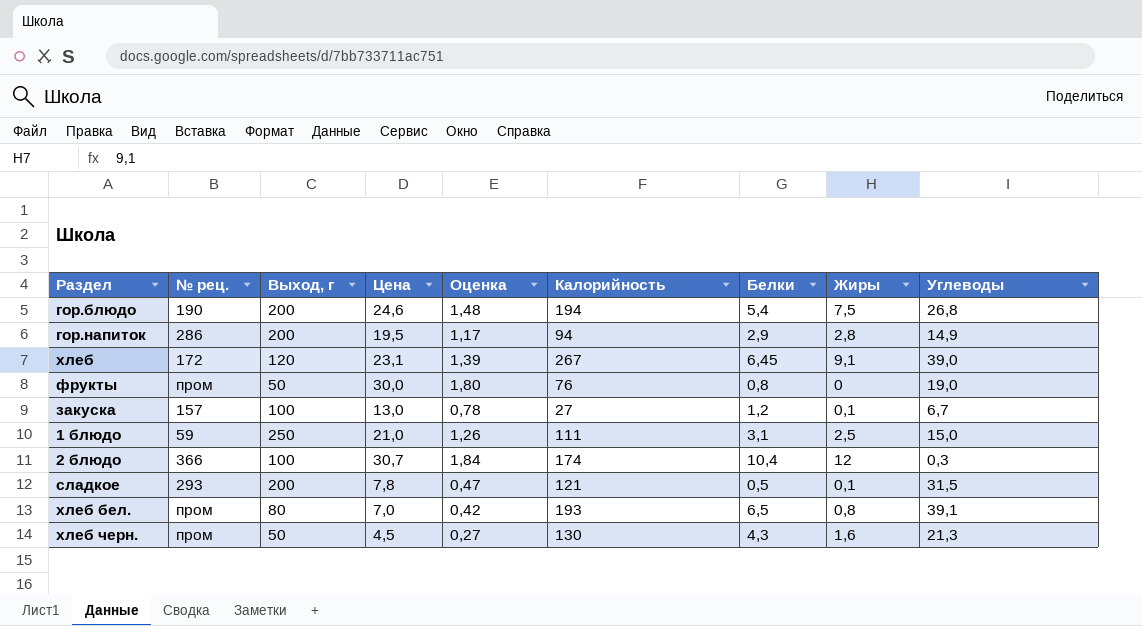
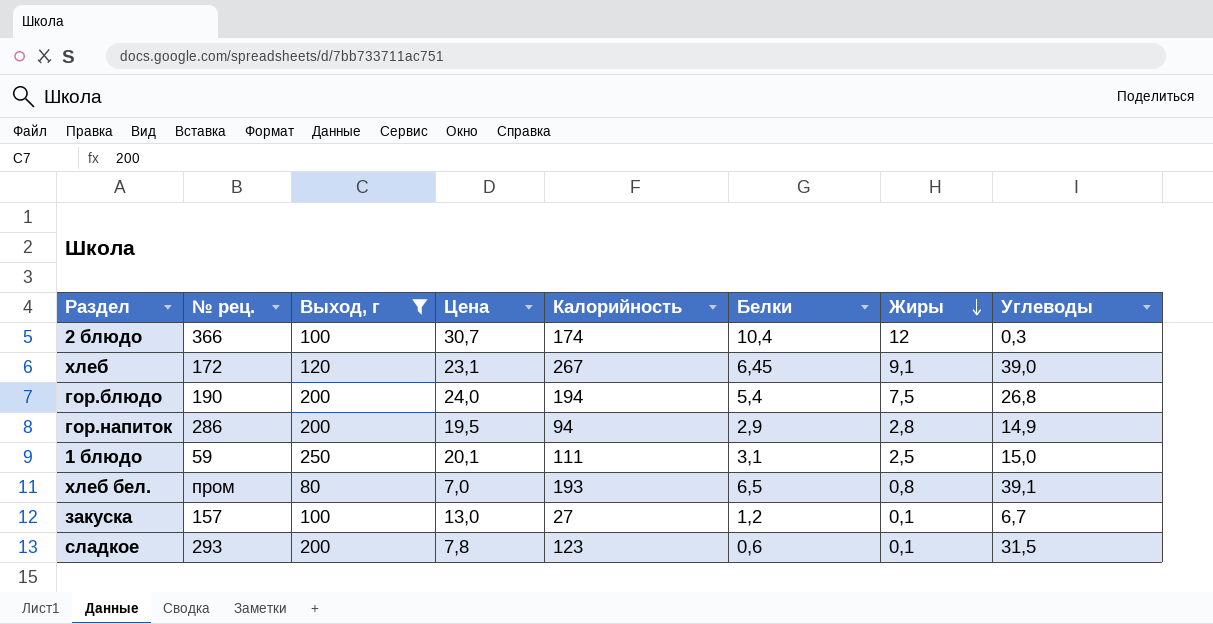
filter: none -> Выход, г != 50
row order: none -> Жиры descending
column Оценка | formula: [Цена] * 0,06 -> none
гор.блюдо | Цена: 24,6 -> 24,0
1 блюдо | Цена: 21,0 -> 20,1
сладкое | Калорийность: 121 -> 123
сладкое | Белки: 0,5 -> 0,6

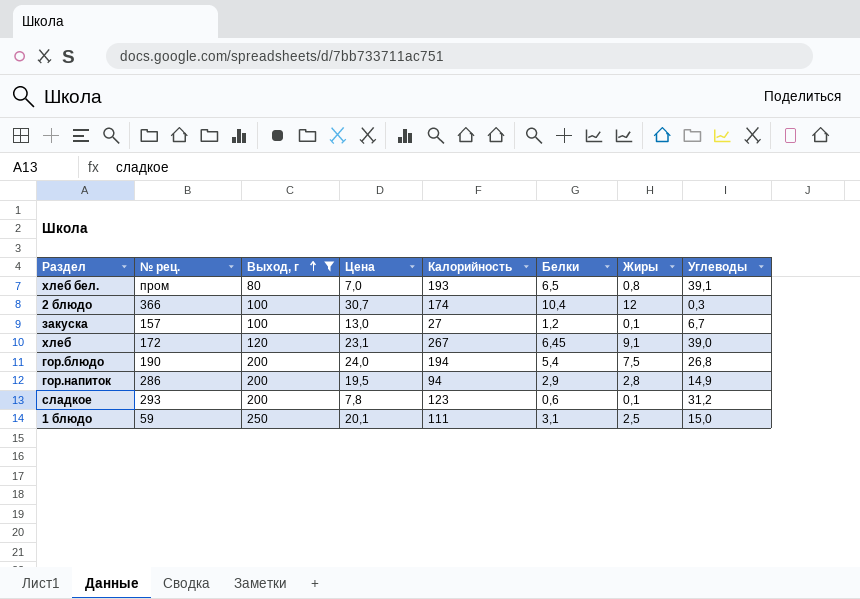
row order: Жиры descending -> Выход, г ascending
сладкое | Углеводы: 31,5 -> 31,2

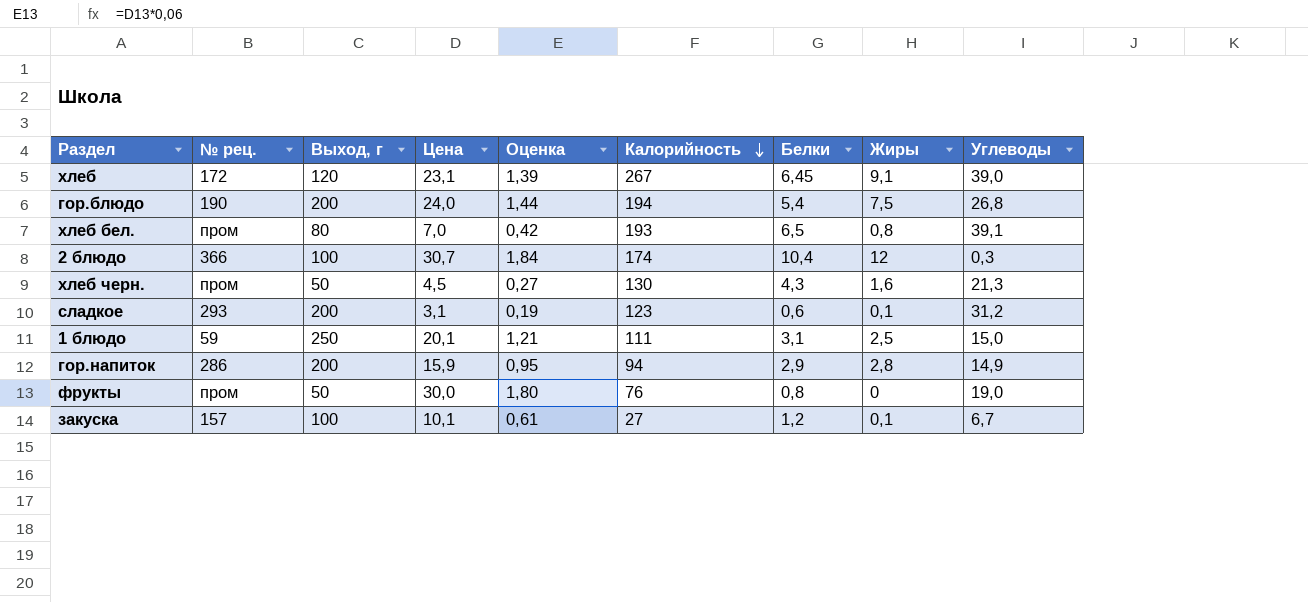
filter: Выход, г != 50 -> none
row order: Выход, г ascending -> Калорийность descending
column Оценка | formula: none -> [Цена] * 0,06
сладкое | Цена: 7,8 -> 3,1
гор.напиток | Цена: 19,5 -> 15,9
закуска | Цена: 13,0 -> 10,1

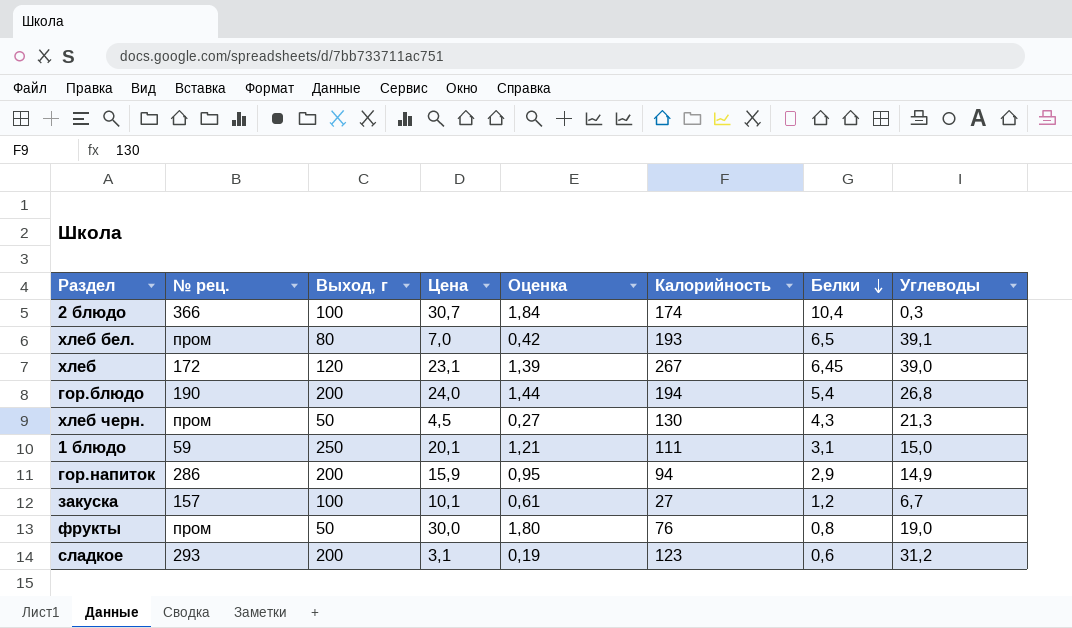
row order: Калорийность descending -> Белки descending
column Жиры | position: 8 -> none

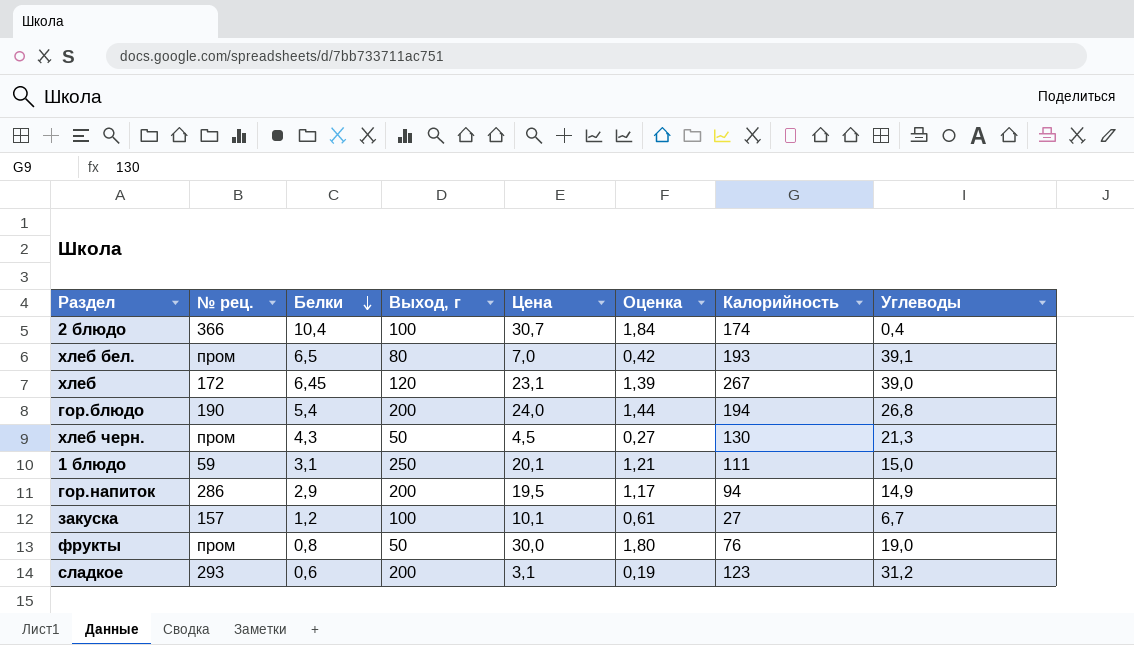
column Белки | position: 7 -> 3
2 блюдо | Углеводы: 0,3 -> 0,4
гор.напиток | Цена: 15,9 -> 19,5
гор.напиток | Оценка: 0,95 -> 1,17

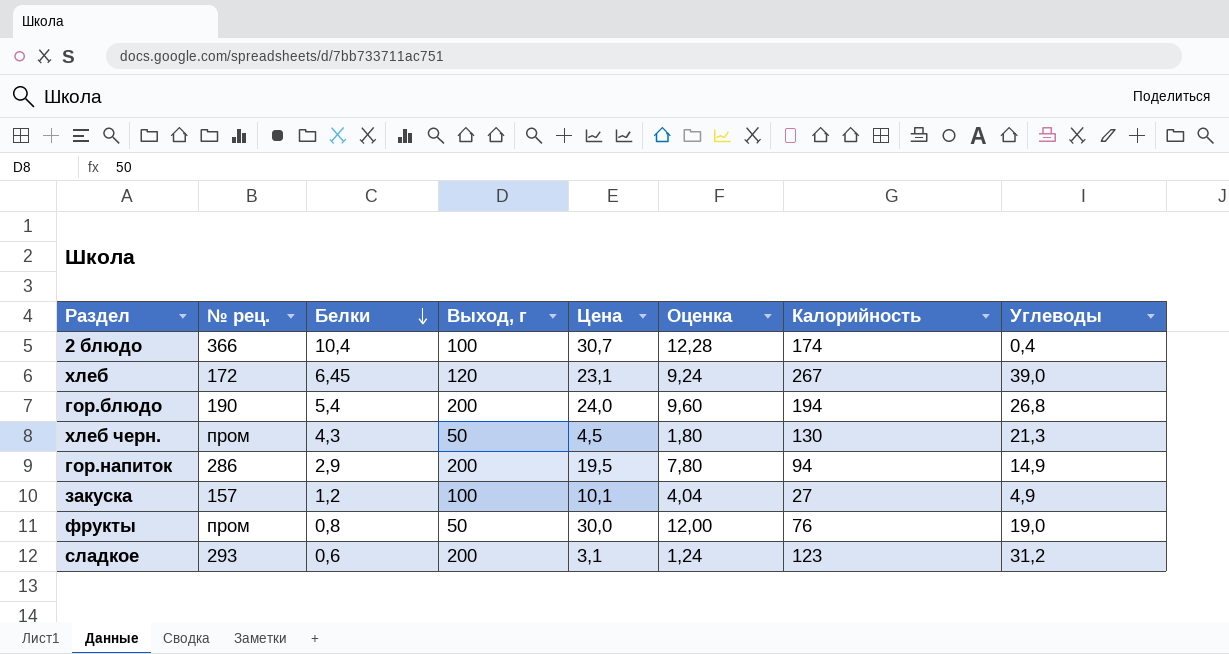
column Оценка | formula: [Цена] * 0,06 -> [Цена] * 0,4
row хлеб бел.: пром | 6,5 | 80 | 7,0 | 0,42 | 193 | 39,1 -> none
row 1 блюдо: 59 | 3,1 | 250 | 20,1 | 1,21 | 111 | 15,0 -> none
закуска | Углеводы: 6,7 -> 4,9

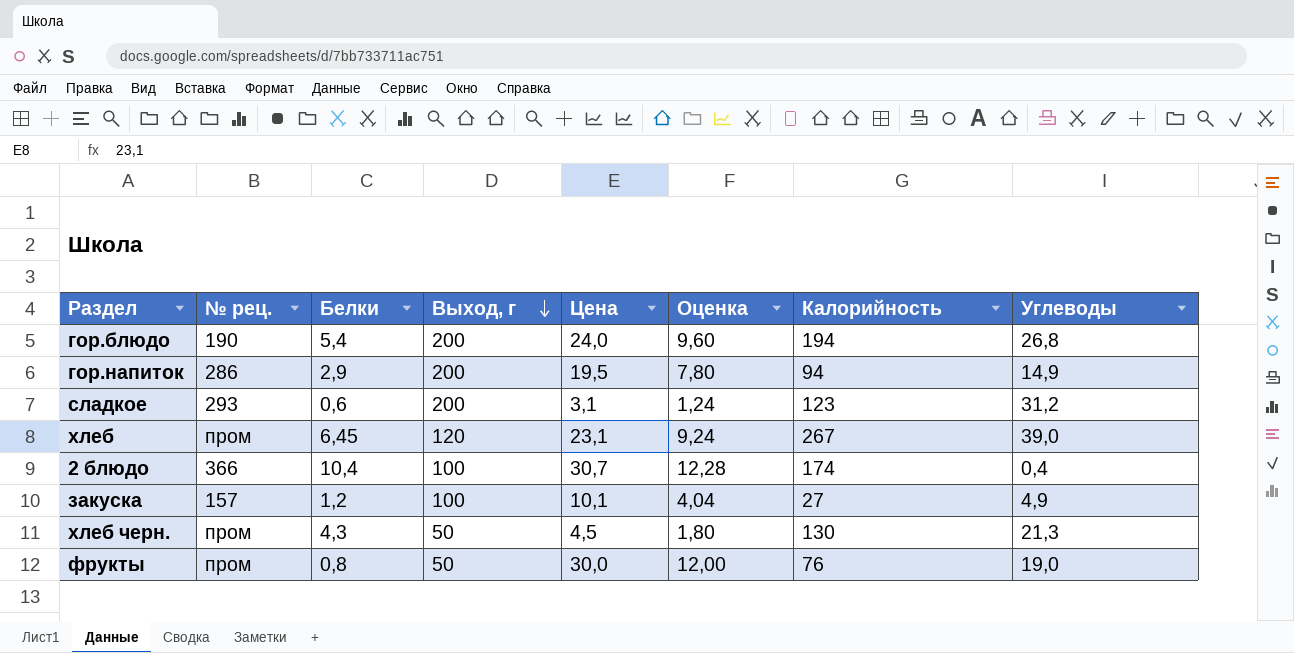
row order: Белки descending -> Выход, г descending
хлеб | № рец.: 172 -> пром

